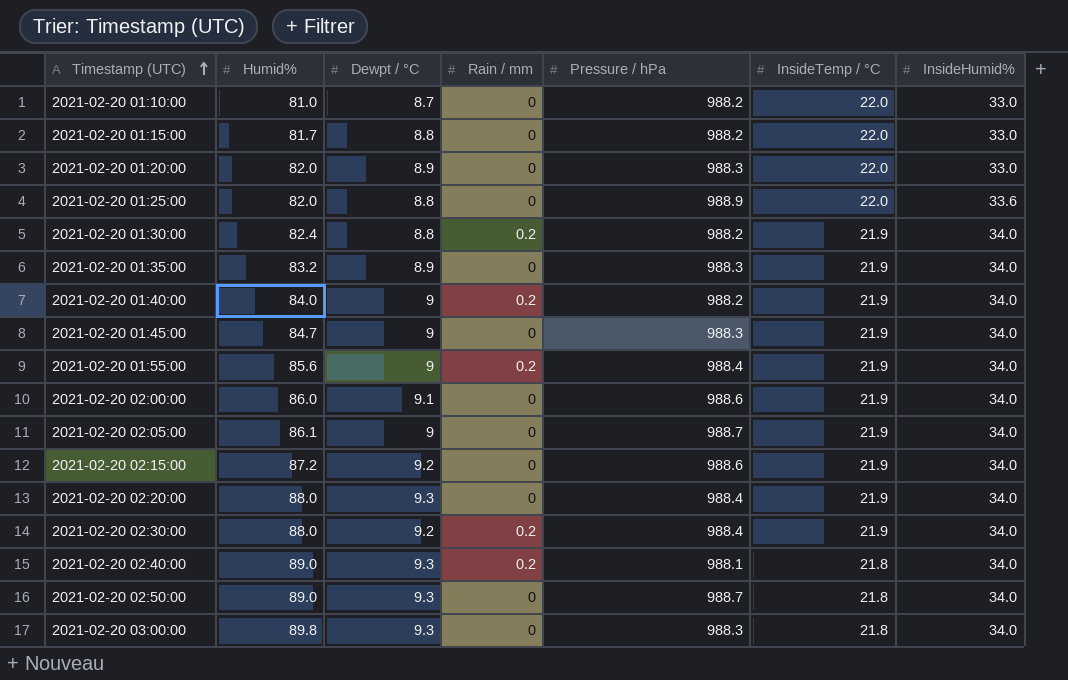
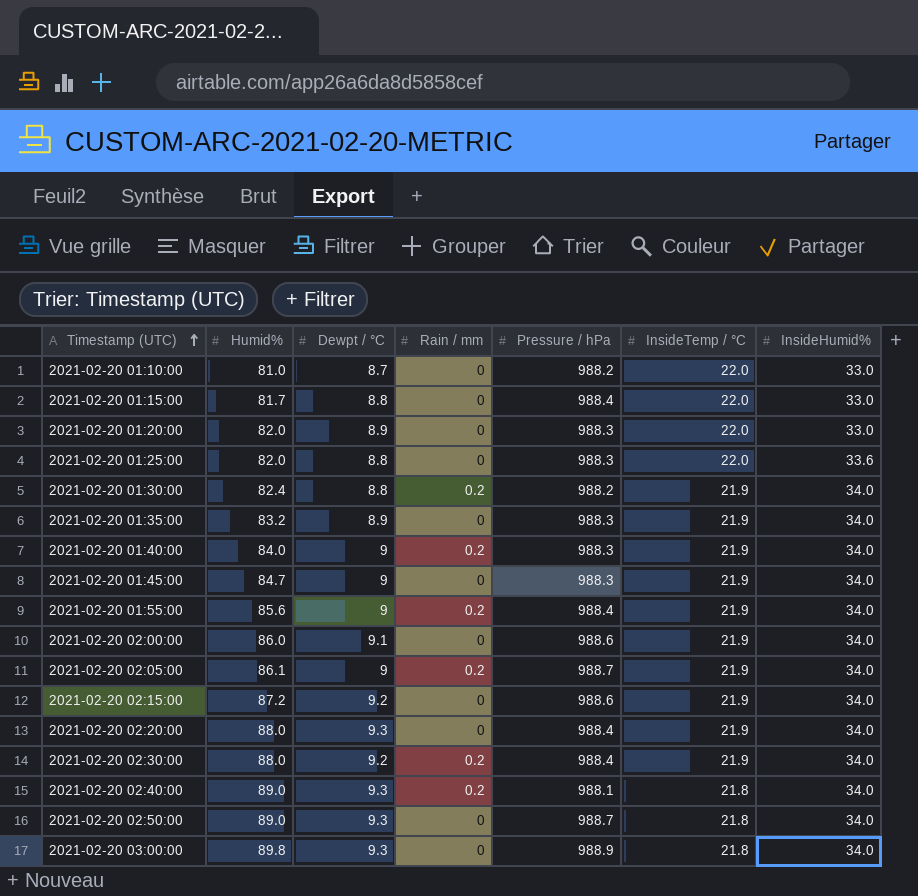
2021-02-20 01:15:00 | Pressure / hPa: 988.2 -> 988.4
2021-02-20 01:25:00 | Pressure / hPa: 988.9 -> 988.3
2021-02-20 01:40:00 | Pressure / hPa: 988.2 -> 988.3
2021-02-20 02:05:00 | Rain / mm: 0 -> 0.2
2021-02-20 03:00:00 | Pressure / hPa: 988.3 -> 988.9

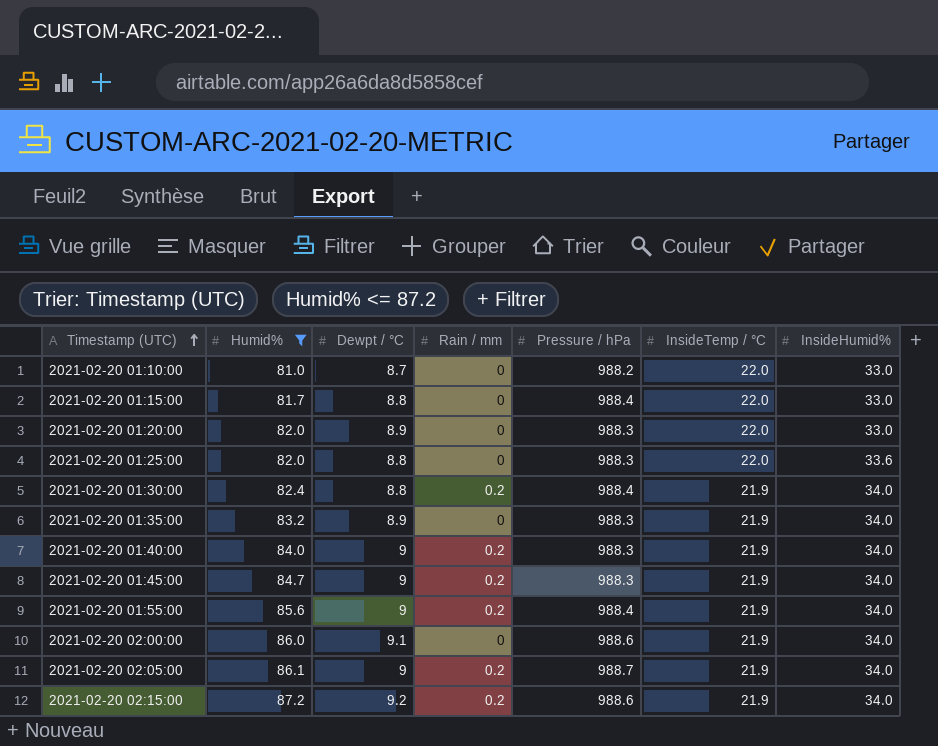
filter: none -> Humid% <= 87.2
2021-02-20 01:30:00 | Pressure / hPa: 988.2 -> 988.4
2021-02-20 01:45:00 | Rain / mm: 0 -> 0.2
2021-02-20 02:15:00 | Rain / mm: 0 -> 0.2

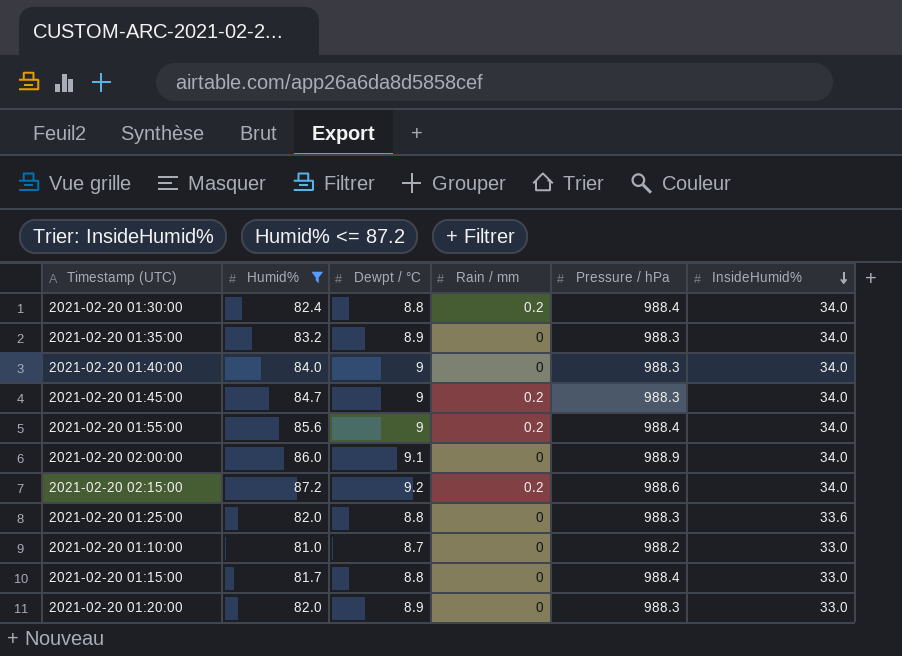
row order: Timestamp (UTC) ascending -> InsideHumid% descending
column InsideTemp / °C | position: 6 -> none
row 2021-02-20 02:05:00: 86.1 | 9 | 0.2 | 988.7 | 21.9 | 34.0 -> none
2021-02-20 01:40:00 | Rain / mm: 0.2 -> 0
2021-02-20 02:00:00 | Pressure / hPa: 988.6 -> 988.9

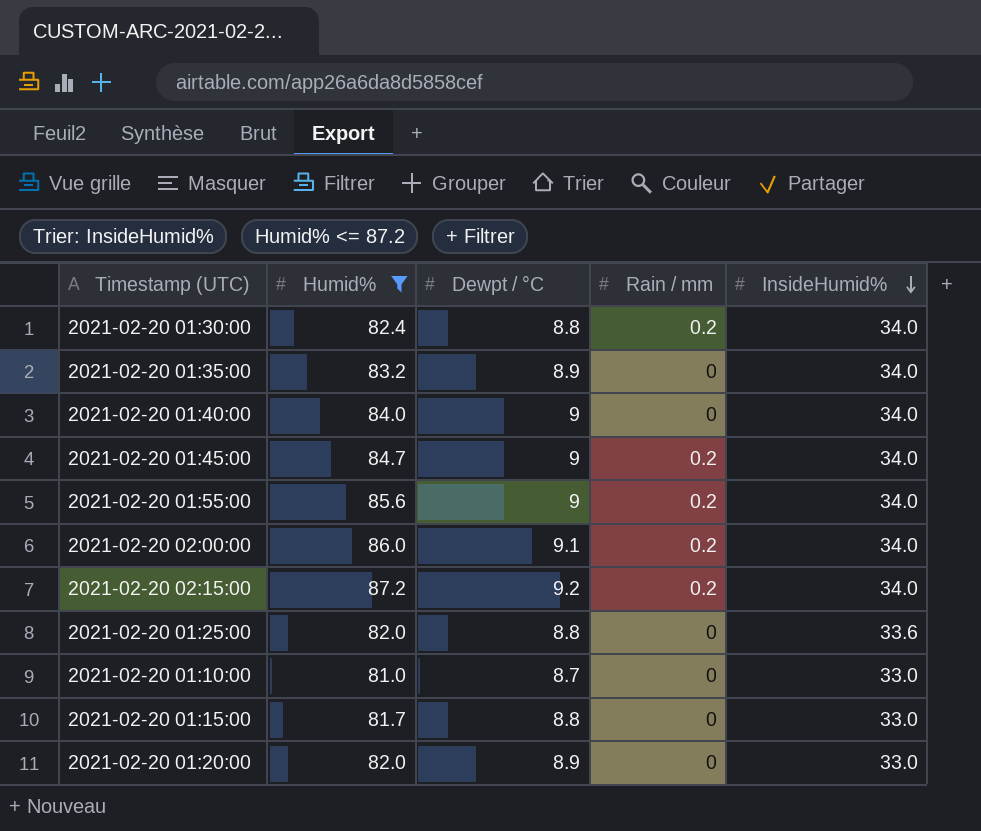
column Pressure / hPa | position: 5 -> none
2021-02-20 02:00:00 | Rain / mm: 0 -> 0.2

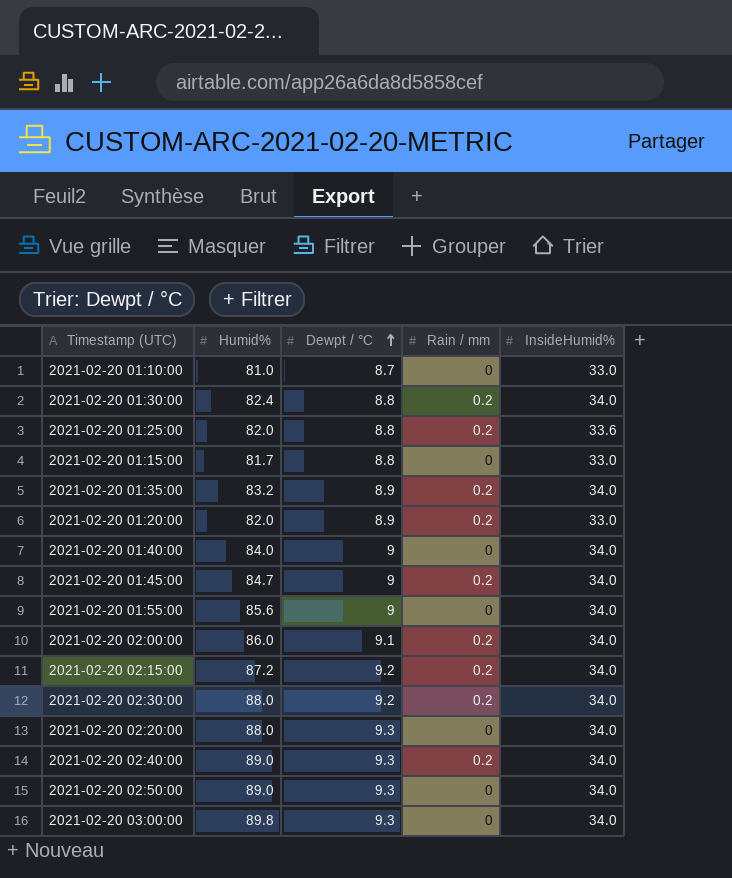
filter: Humid% <= 87.2 -> none
row order: InsideHumid% descending -> Dewpt / °C ascending
2021-02-20 01:25:00 | Rain / mm: 0 -> 0.2
2021-02-20 01:35:00 | Rain / mm: 0 -> 0.2
2021-02-20 01:20:00 | Rain / mm: 0 -> 0.2
2021-02-20 01:55:00 | Rain / mm: 0.2 -> 0

